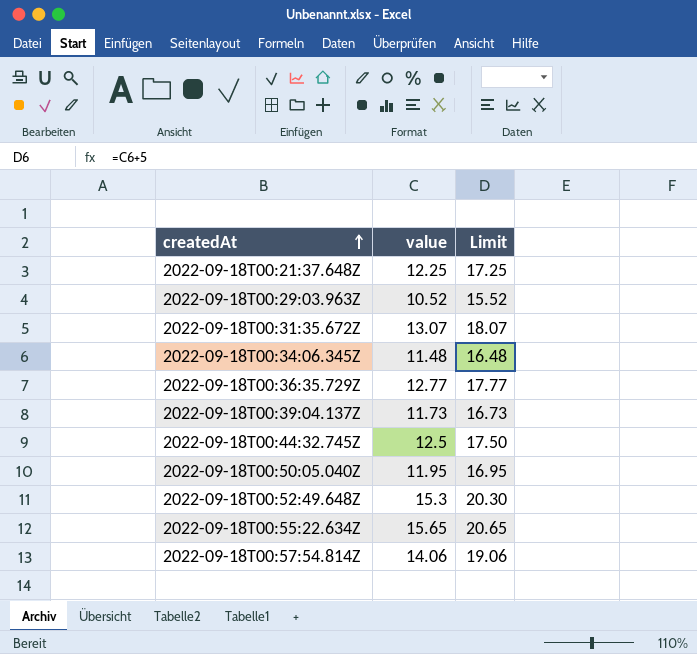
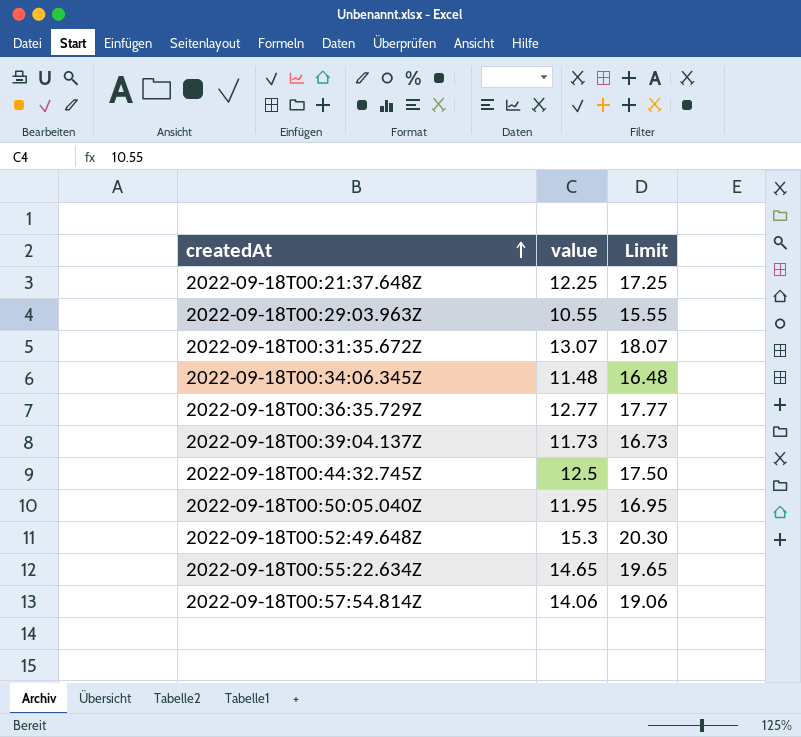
2022-09-18T00:29:03.963Z | value: 10.52 -> 10.55
2022-09-18T00:29:03.963Z | Limit: 15.52 -> 15.55
2022-09-18T00:55:22.634Z | value: 15.65 -> 14.65
2022-09-18T00:55:22.634Z | Limit: 20.65 -> 19.65

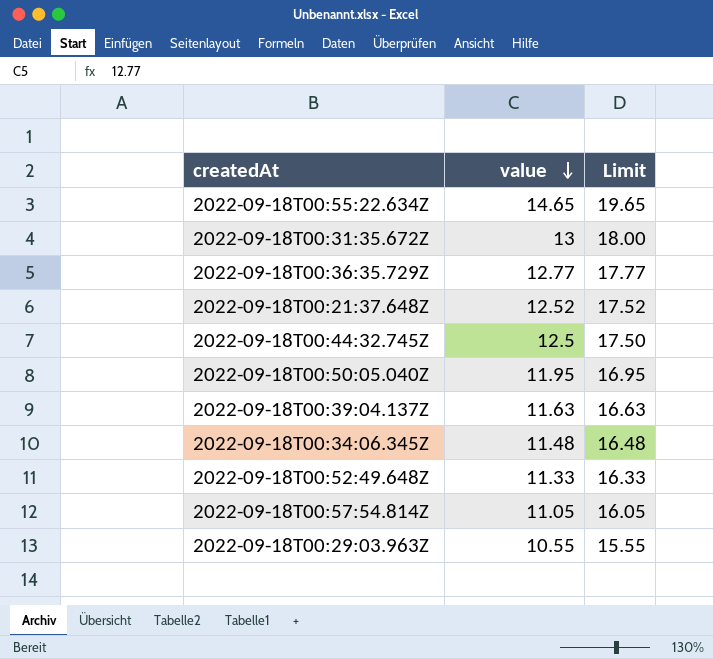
row order: createdAt ascending -> value descending
2022-09-18T00:31:35.672Z | value: 13.07 -> 13
2022-09-18T00:31:35.672Z | Limit: 18.07 -> 18.00
2022-09-18T00:21:37.648Z | value: 12.25 -> 12.52
2022-09-18T00:21:37.648Z | Limit: 17.25 -> 17.52
2022-09-18T00:39:04.137Z | value: 11.73 -> 11.63
2022-09-18T00:39:04.137Z | Limit: 16.73 -> 16.63
2022-09-18T00:52:49.648Z | value: 15.3 -> 11.33
2022-09-18T00:52:49.648Z | Limit: 20.30 -> 16.33
2022-09-18T00:57:54.814Z | value: 14.06 -> 11.05
2022-09-18T00:57:54.814Z | Limit: 19.06 -> 16.05

